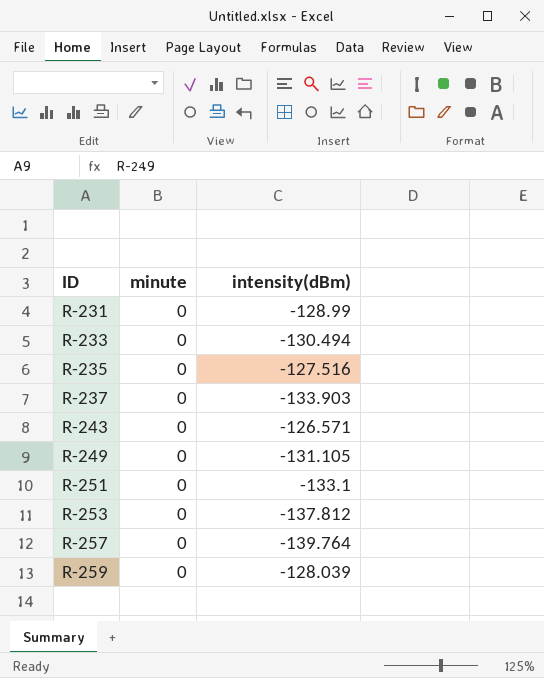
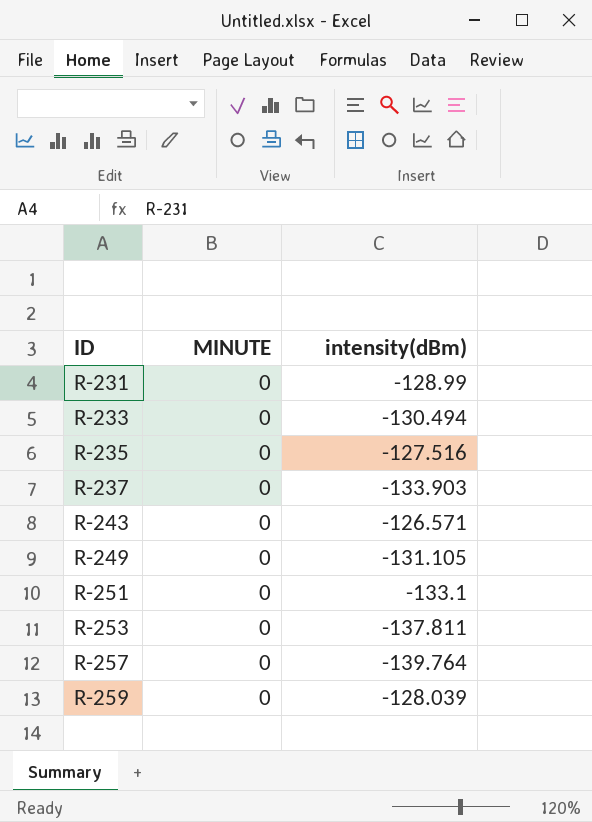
column name: minute -> MINUTE
R-253 | intensity(dBm): -137.812 -> -137.811

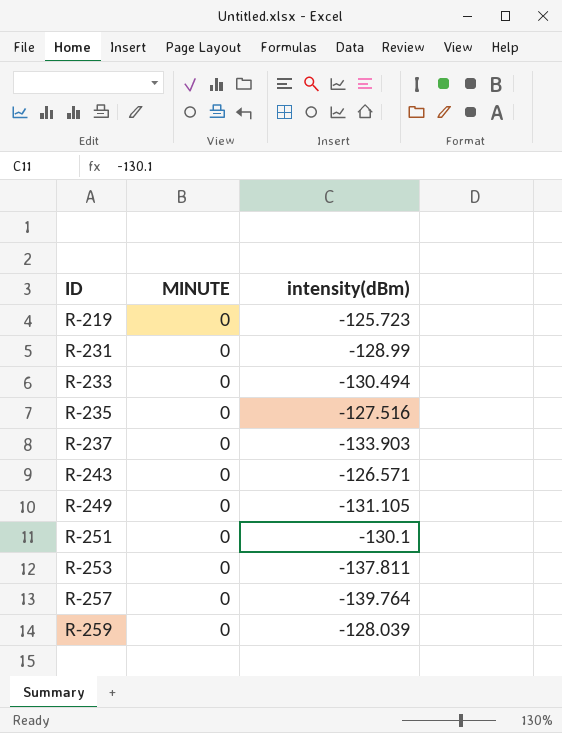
row R-219: none -> 0 | -125.723
R-251 | intensity(dBm): -133.1 -> -130.1

